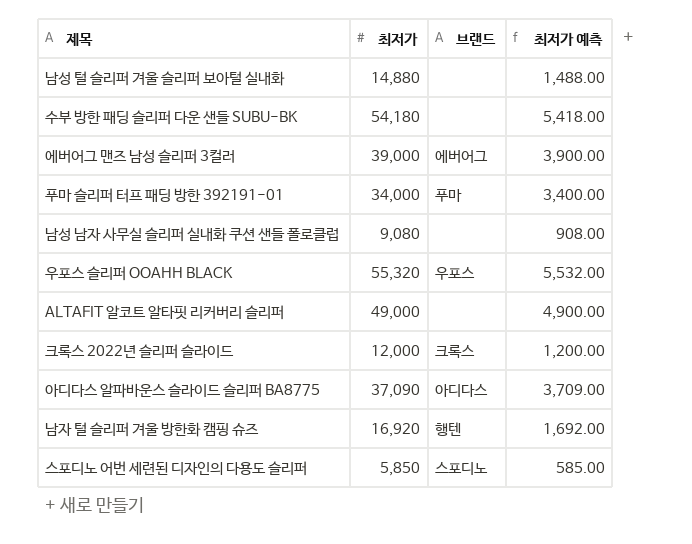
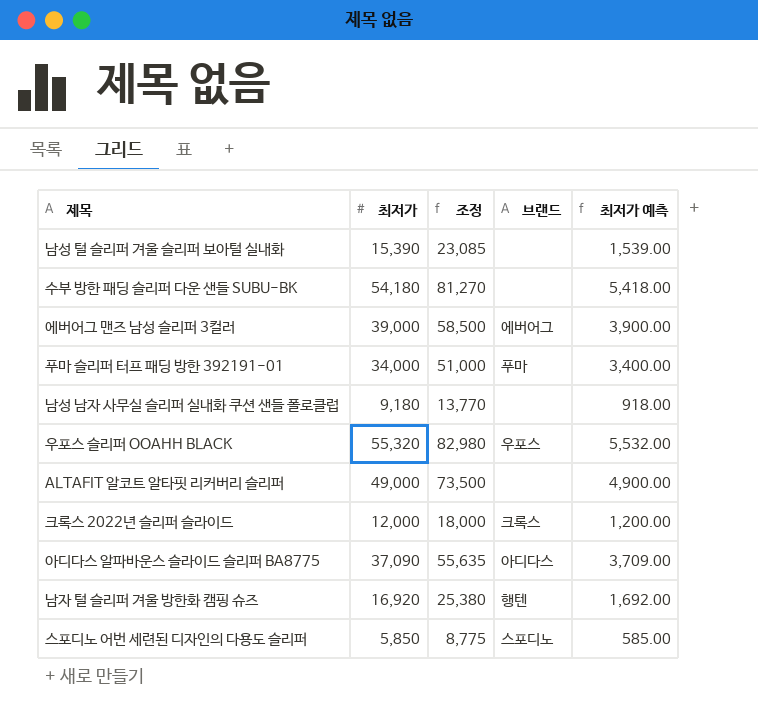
column 조정 | formula: none -> [최저가] * 1.5
남성 털 슬리퍼 겨울 슬리퍼 보아털 실내화 | 최저가: 14,880 -> 15,390
남성 털 슬리퍼 겨울 슬리퍼 보아털 실내화 | 최저가 예측: 1,488.00 -> 1,539.00
남성 남자 사무실 슬리퍼 실내화 쿠션 샌들 폴로클럽 | 최저가: 9,080 -> 9,180
남성 남자 사무실 슬리퍼 실내화 쿠션 샌들 폴로클럽 | 최저가 예측: 908.00 -> 918.00

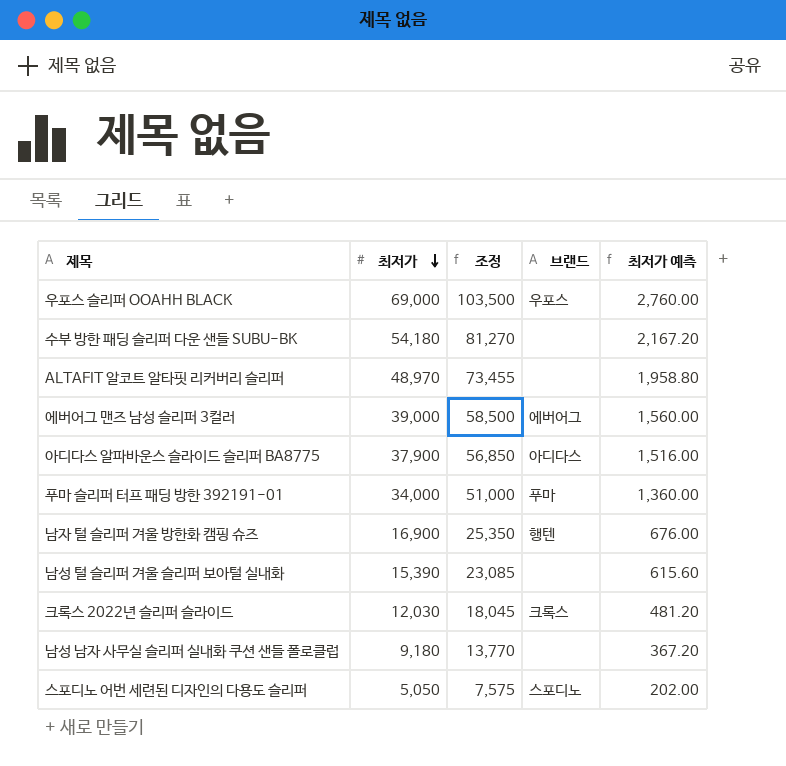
row order: none -> 최저가 descending
column 최저가 예측 | formula: [최저가] * 0.1 -> [최저가] * 0.04
우포스 슬리퍼 OOAHH BLACK | 최저가: 55,320 -> 69,000
우포스 슬리퍼 OOAHH BLACK | 조정: 82,980 -> 103,500
ALTAFIT 알코트 알타핏 리커버리 슬리퍼 | 최저가: 49,000 -> 48,970
ALTAFIT 알코트 알타핏 리커버리 슬리퍼 | 조정: 73,500 -> 73,455
아디다스 알파바운스 슬라이드 슬리퍼 BA8775 | 최저가: 37,090 -> 37,900
아디다스 알파바운스 슬라이드 슬리퍼 BA8775 | 조정: 55,635 -> 56,850
남자 털 슬리퍼 겨울 방한화 캠핑 슈즈 | 최저가: 16,920 -> 16,900
남자 털 슬리퍼 겨울 방한화 캠핑 슈즈 | 조정: 25,380 -> 25,350
크록스 2022년 슬리퍼 슬라이드 | 최저가: 12,000 -> 12,030
크록스 2022년 슬리퍼 슬라이드 | 조정: 18,000 -> 18,045
스포디노 어번 세련된 디자인의 다용도 슬리퍼 | 최저가: 5,850 -> 5,050
스포디노 어번 세련된 디자인의 다용도 슬리퍼 | 조정: 8,775 -> 7,575

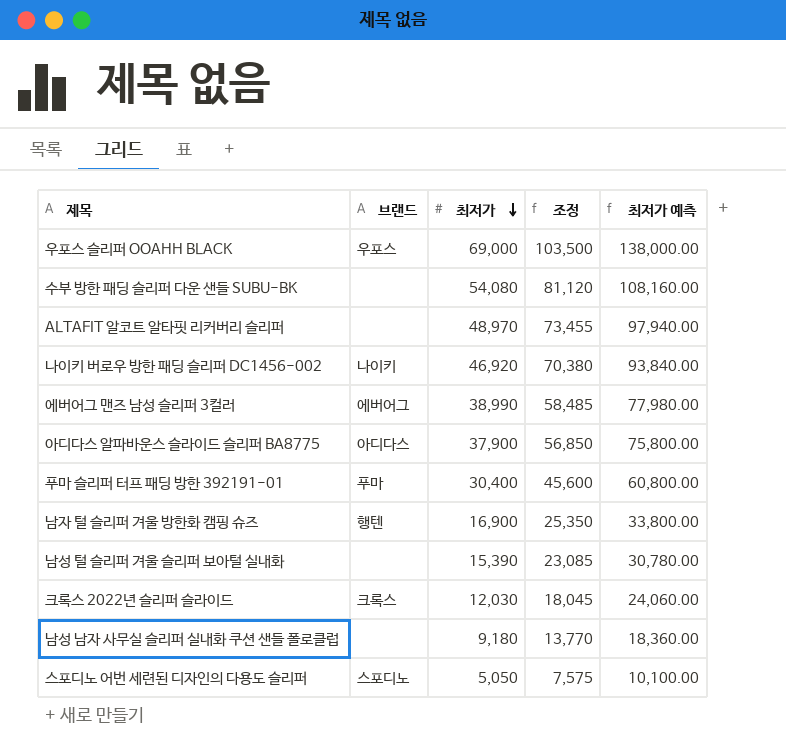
column 브랜드 | position: 4 -> 2
column 최저가 예측 | formula: [최저가] * 0.04 -> [최저가] * 2
수부 방한 패딩 슬리퍼 다운 샌들 SUBU-BK | 최저가: 54,180 -> 54,080
수부 방한 패딩 슬리퍼 다운 샌들 SUBU-BK | 조정: 81,270 -> 81,120
row 나이키 버로우 방한 패딩 슬리퍼 DC1456-002: none -> 나이키 | 46,920 | 70,380 | 93,840.00
에버어그 맨즈 남성 슬리퍼 3컬러 | 최저가: 39,000 -> 38,990
에버어그 맨즈 남성 슬리퍼 3컬러 | 조정: 58,500 -> 58,485
푸마 슬리퍼 터프 패딩 방한 392191-01 | 최저가: 34,000 -> 30,400
푸마 슬리퍼 터프 패딩 방한 392191-01 | 조정: 51,000 -> 45,600

